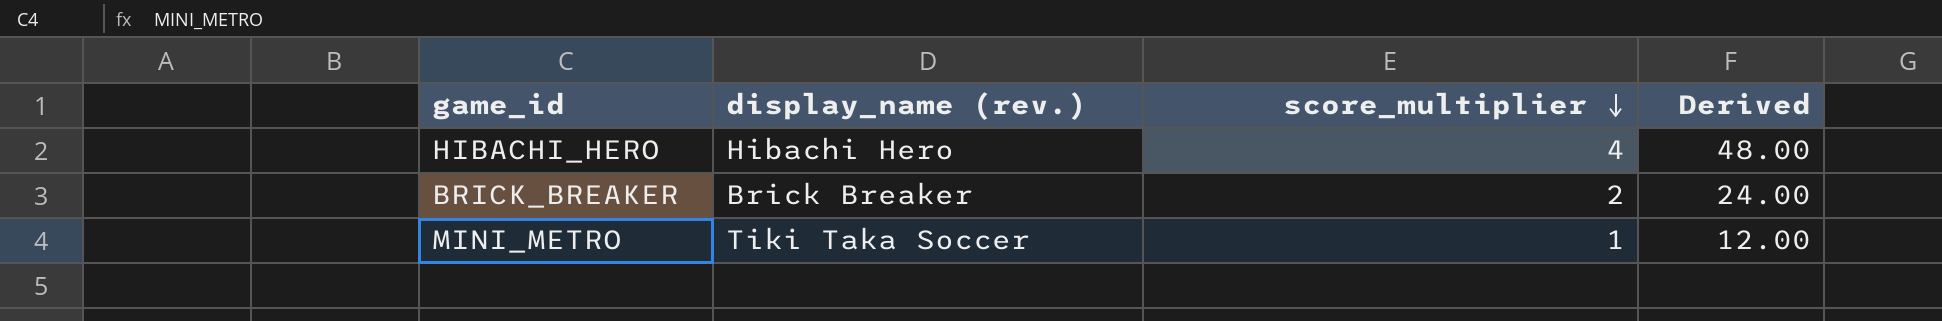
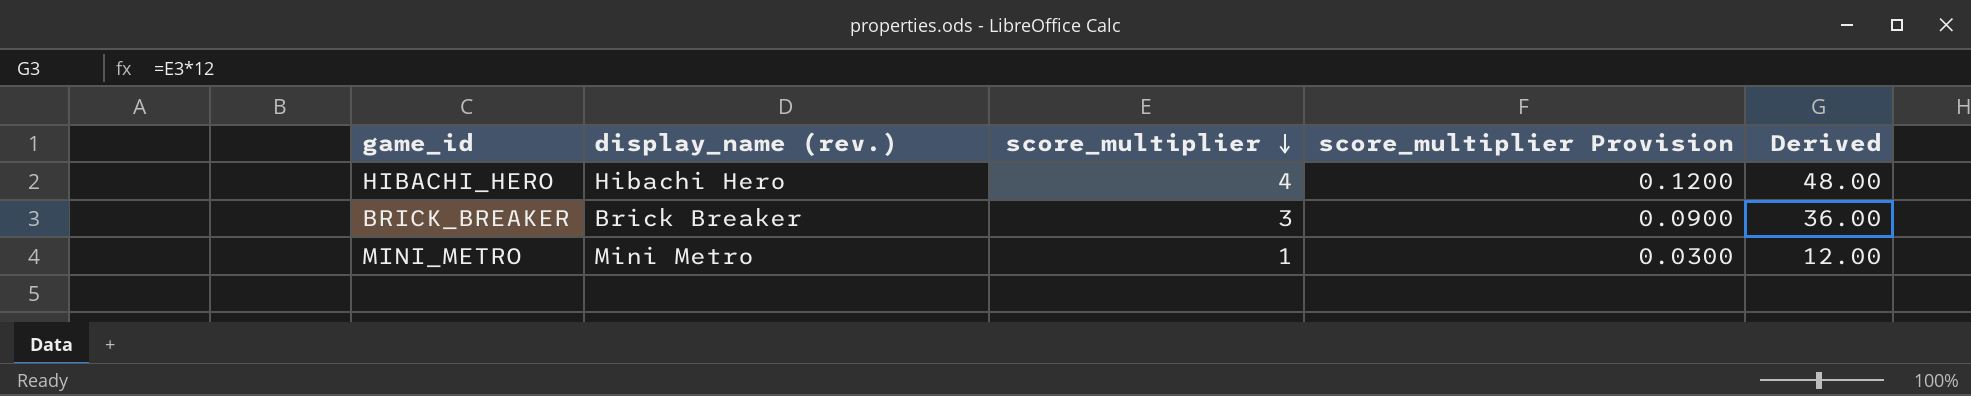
column score_multiplier Provision | formula: none -> [score_multiplier] * 0.03
BRICK_BREAKER | score_multiplier: 2 -> 3
BRICK_BREAKER | Derived: 24.00 -> 36.00
MINI_METRO | display_name (rev.): Tiki Taka Soccer -> Mini Metro

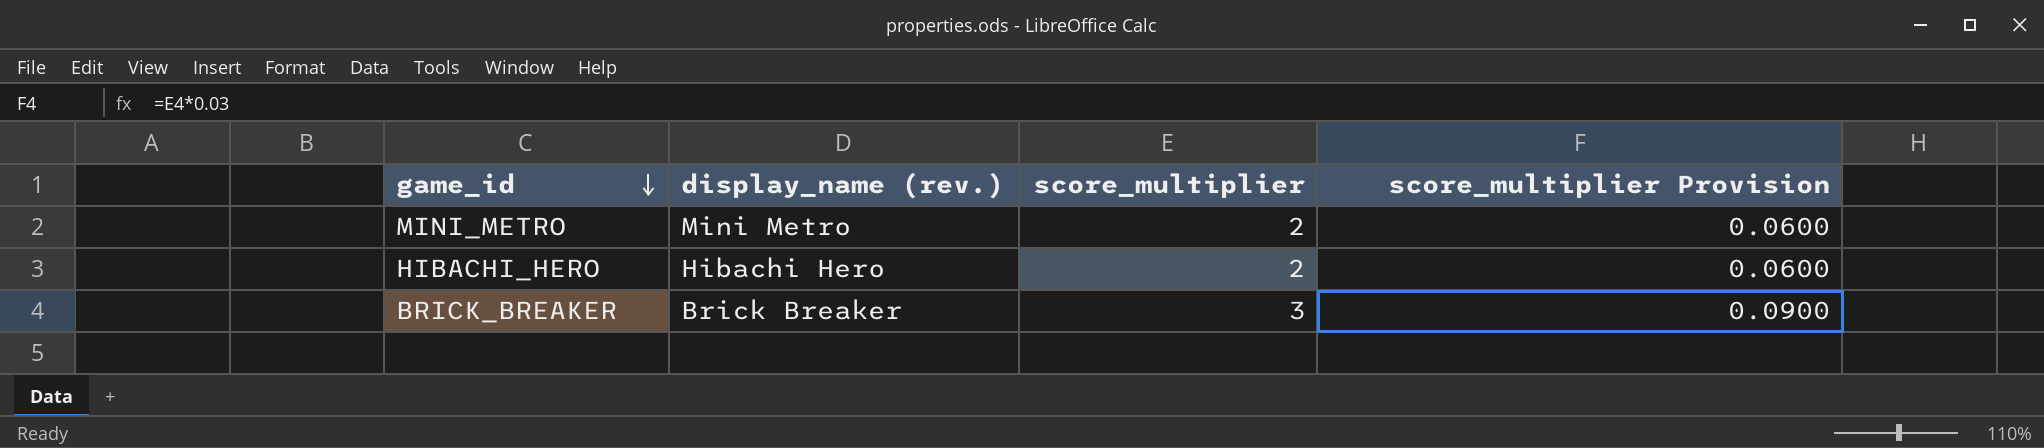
row order: score_multiplier descending -> game_id descending
column Derived | formula: [score_multiplier] * 12 -> none
MINI_METRO | score_multiplier: 1 -> 2
MINI_METRO | score_multiplier Provision: 0.0300 -> 0.0600
HIBACHI_HERO | score_multiplier: 4 -> 2
HIBACHI_HERO | score_multiplier Provision: 0.1200 -> 0.0600

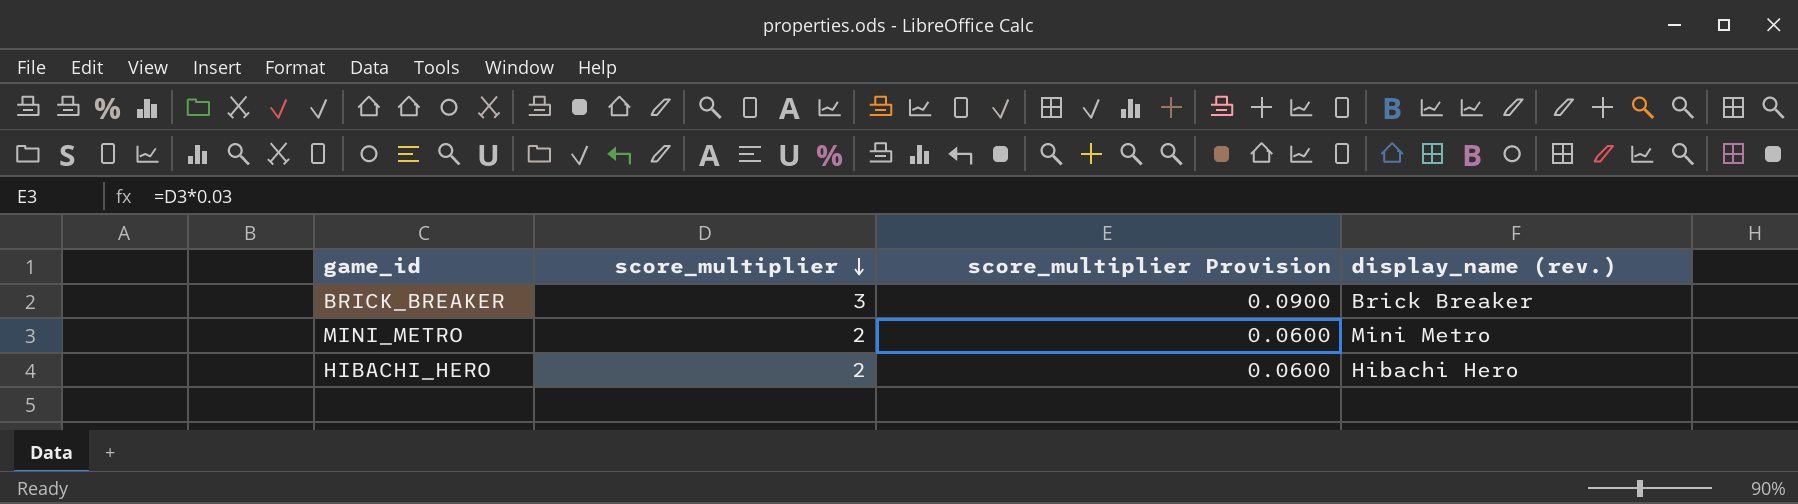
row order: game_id descending -> score_multiplier descending
column display_name (rev.) | position: 2 -> 4

